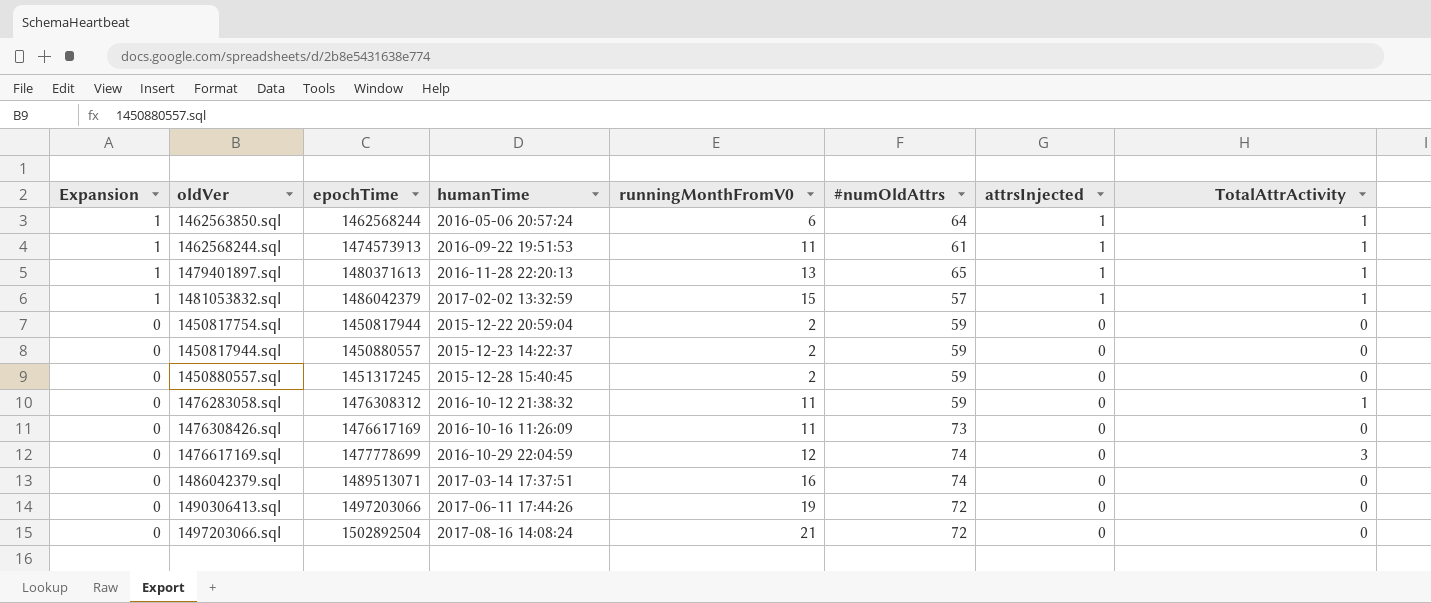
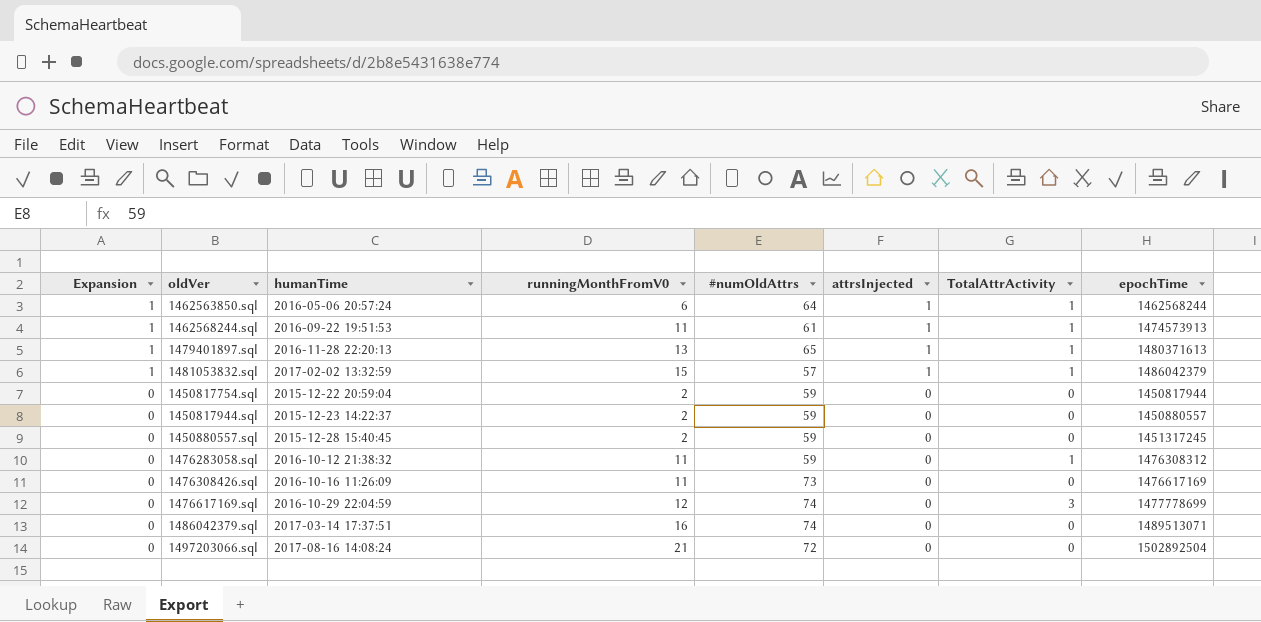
column epochTime | position: 3 -> 8
row 1490306413.sql: 0 | 1497203066 | 2017-06-11 17:44:26 | 19 | 72 | 0 | 0 -> none

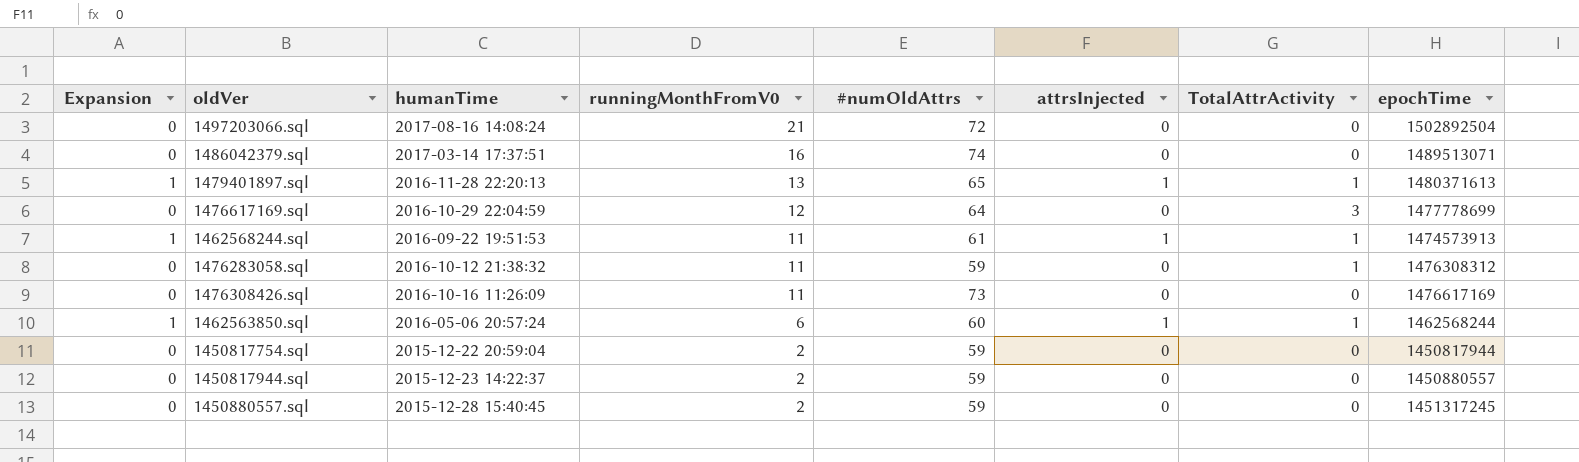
row order: Expansion descending -> runningMonthFromV0 descending
row 1481053832.sql: 1 | 2017-02-02 13:32:59 | 15 | 57 | 1 | 1 | 1486042379 -> none
1476617169.sql | #numOldAttrs: 74 -> 64
1462563850.sql | #numOldAttrs: 64 -> 60

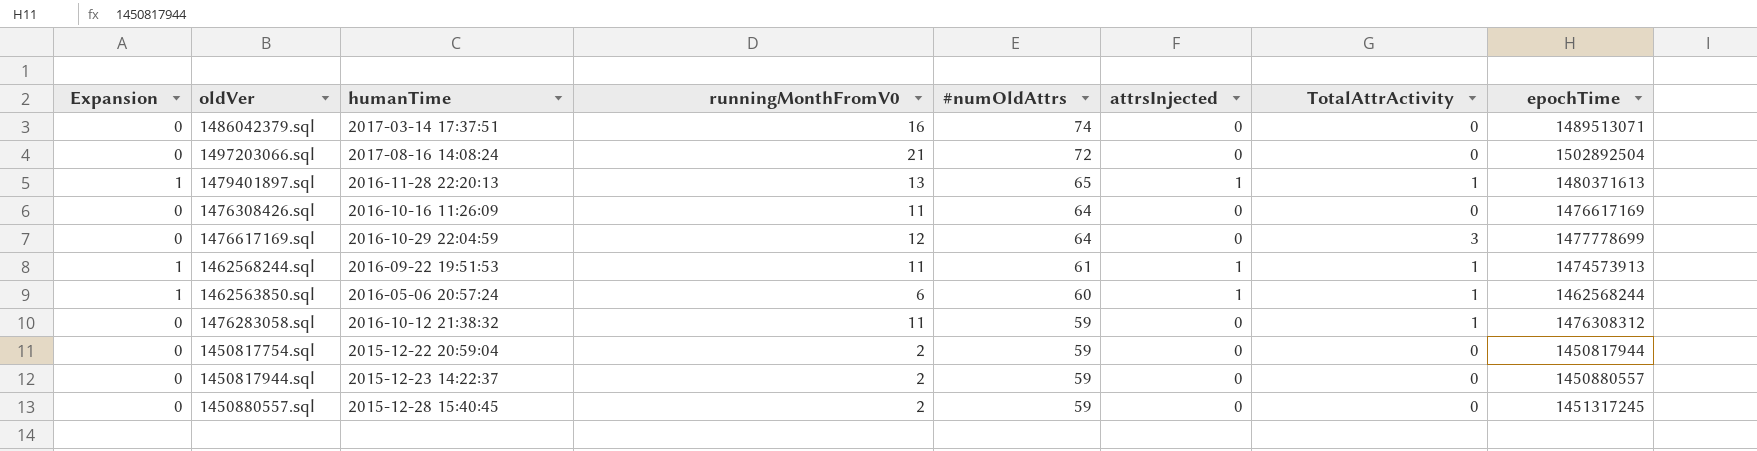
row order: runningMonthFromV0 descending -> #numOldAttrs descending
1476308426.sql | #numOldAttrs: 73 -> 64

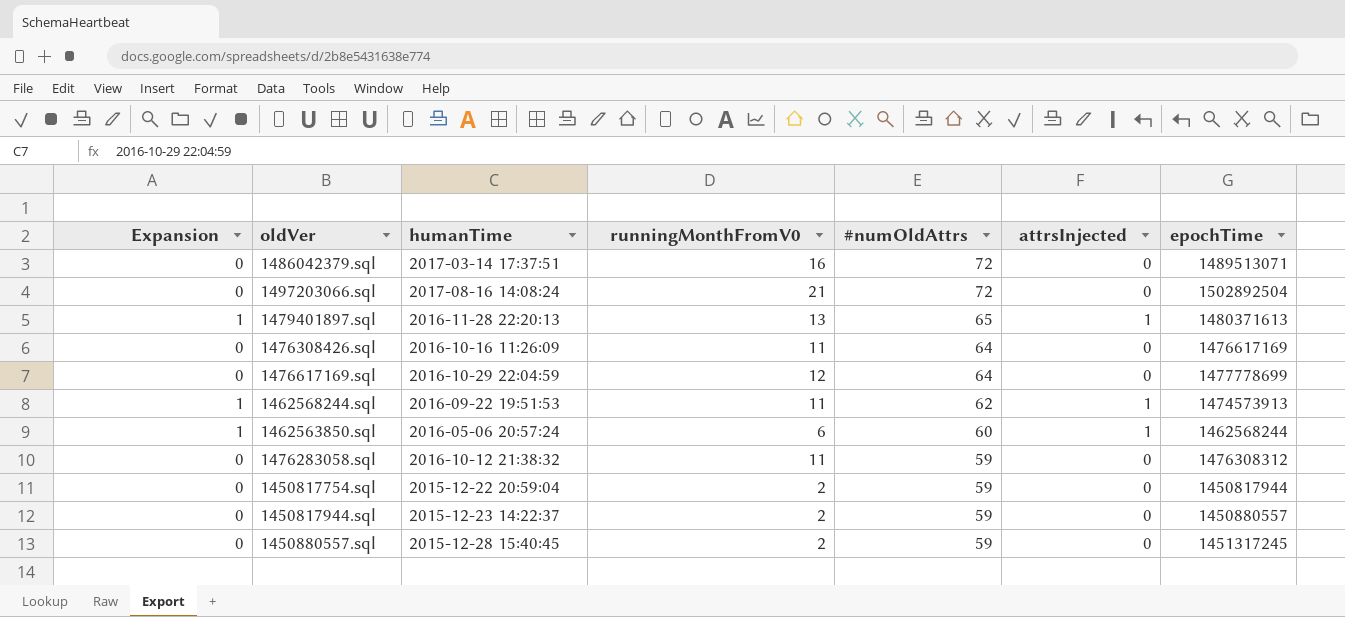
column TotalAttrActivity | position: 7 -> none
1486042379.sql | #numOldAttrs: 74 -> 72
1462568244.sql | #numOldAttrs: 61 -> 62

